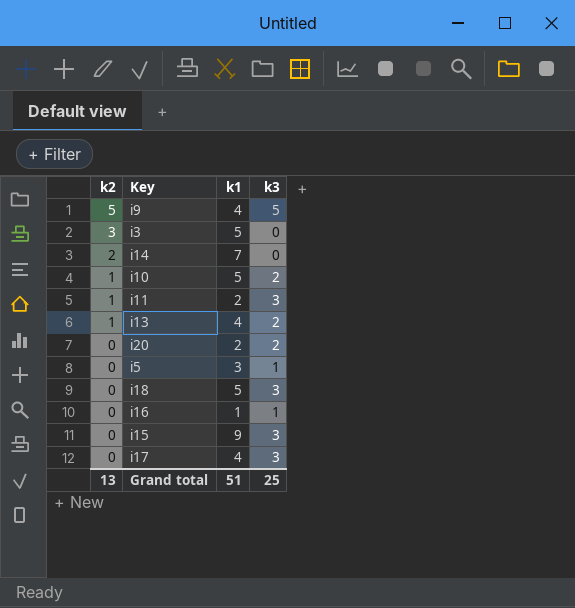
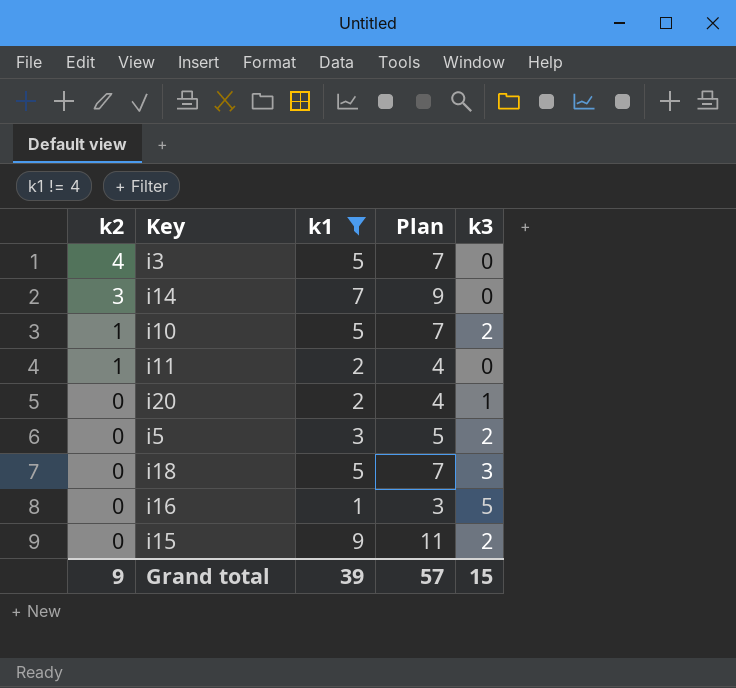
filter: none -> k1 != 4
column Plan | formula: none -> [k1] + 2
i3 | k2: 3 -> 4
i14 | k2: 2 -> 3
i11 | k3: 3 -> 0
i20 | k3: 2 -> 1
i5 | k3: 1 -> 2
i16 | k3: 1 -> 5
i15 | k3: 3 -> 2
Grand total | k2: 13 -> 9
Grand total | k1: 51 -> 39
Grand total | k3: 25 -> 15

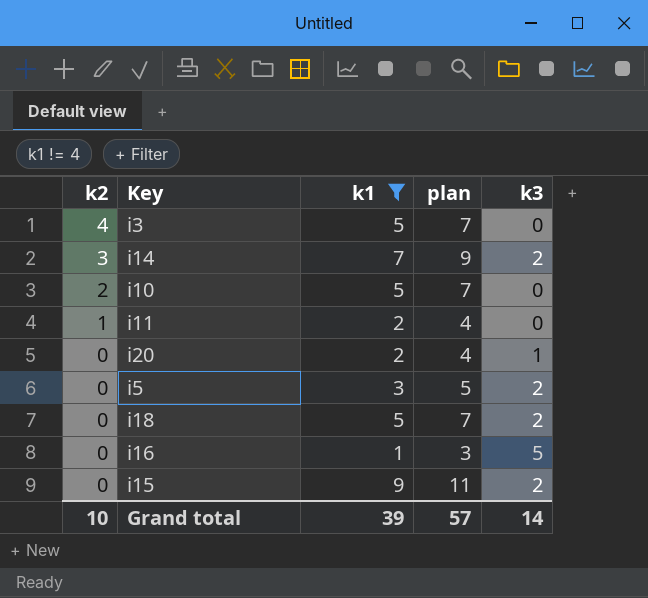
column name: Plan -> plan
i14 | k3: 0 -> 2
i10 | k2: 1 -> 2
i10 | k3: 2 -> 0
i18 | k3: 3 -> 2
Grand total | k2: 9 -> 10
Grand total | k3: 15 -> 14

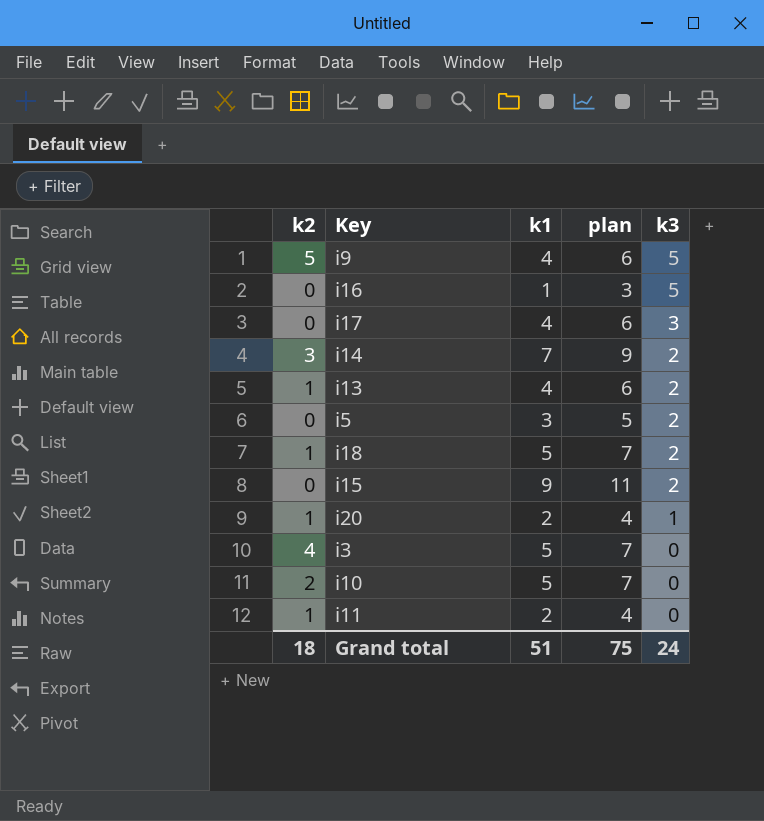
filter: k1 != 4 -> none
row order: k2 descending -> k3 descending
i18 | k2: 0 -> 1
i20 | k2: 0 -> 1
Grand total | k2: 10 -> 18
Grand total | k1: 39 -> 51
Grand total | plan: 57 -> 75
Grand total | k3: 14 -> 24

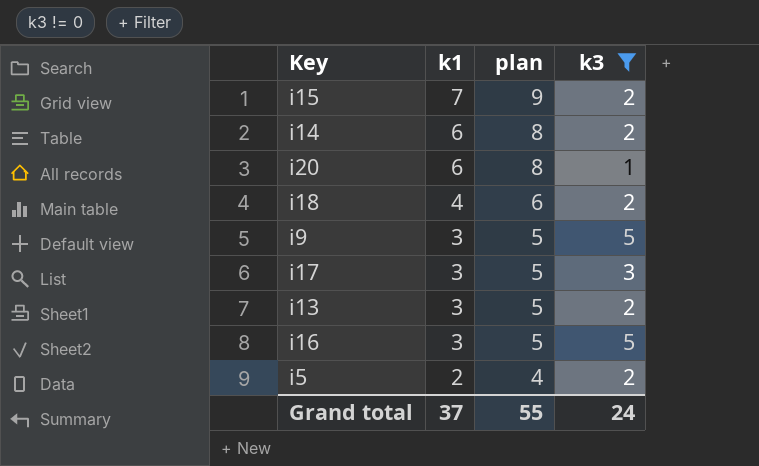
filter: none -> k3 != 0
row order: k3 descending -> k1 descending
column k2 | position: 1 -> none
i15 | k1: 9 -> 7
i15 | plan: 11 -> 9
i14 | k1: 7 -> 6
i14 | plan: 9 -> 8
i20 | k1: 2 -> 6
i20 | plan: 4 -> 8
i18 | k1: 5 -> 4
i18 | plan: 7 -> 6
i9 | k1: 4 -> 3
i9 | plan: 6 -> 5
i17 | k1: 4 -> 3
i17 | plan: 6 -> 5
i13 | k1: 4 -> 3
i13 | plan: 6 -> 5
i16 | k1: 1 -> 3
i16 | plan: 3 -> 5
i5 | k1: 3 -> 2
i5 | plan: 5 -> 4
Grand total | k1: 51 -> 37
Grand total | plan: 75 -> 55

